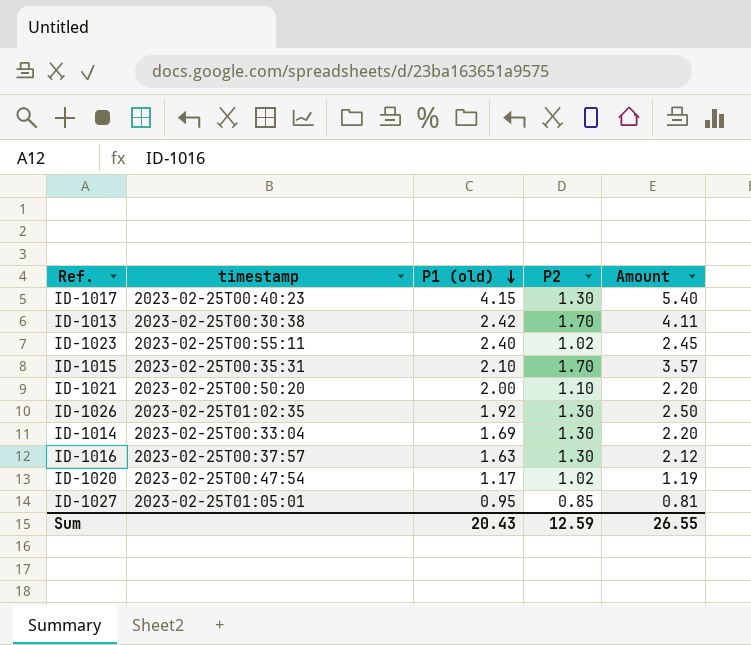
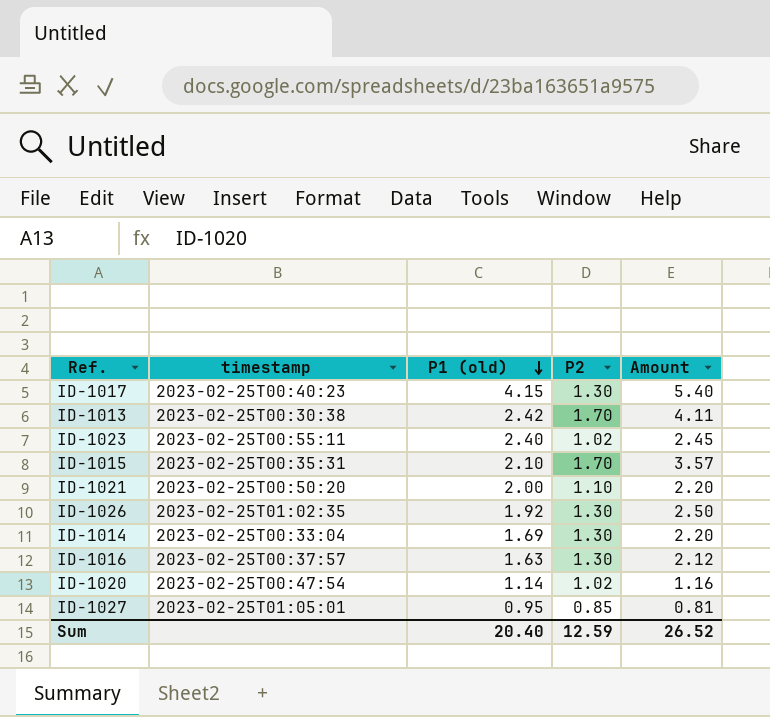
ID-1020 | P1 (old): 1.17 -> 1.14
ID-1020 | Amount: 1.19 -> 1.16
Sum | P1 (old): 20.43 -> 20.40
Sum | Amount: 26.55 -> 26.52

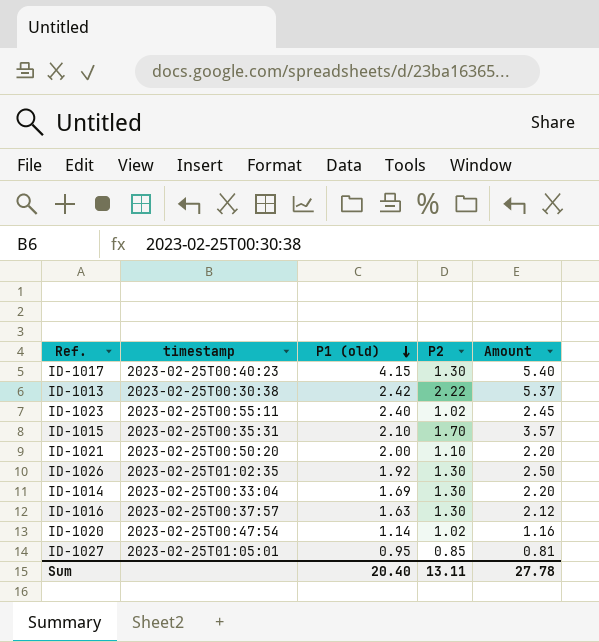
ID-1013 | P2: 1.70 -> 2.22
ID-1013 | Amount: 4.11 -> 5.37
Sum | P2: 12.59 -> 13.11
Sum | Amount: 26.52 -> 27.78

